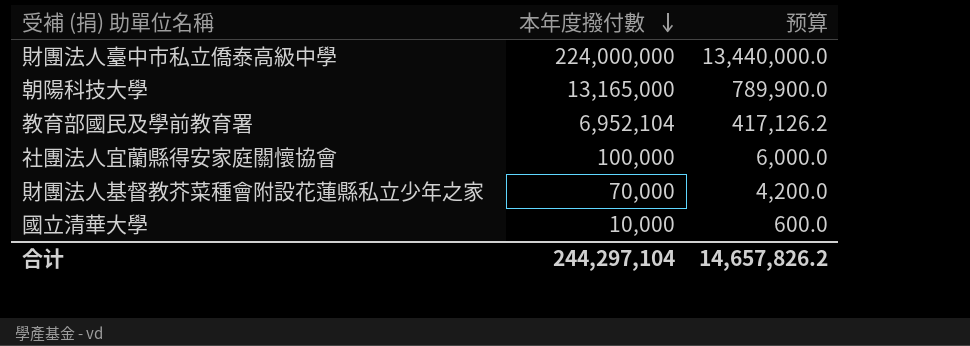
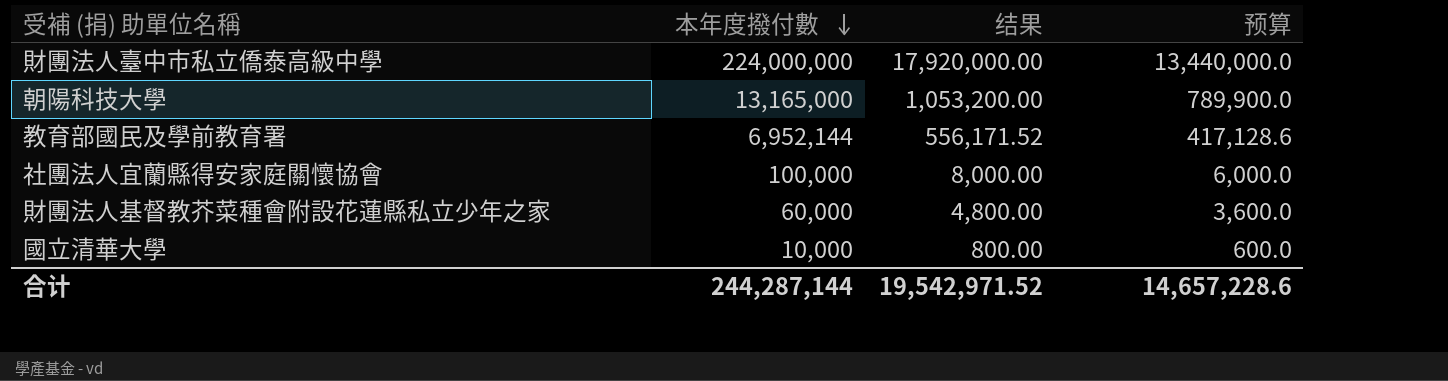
column 结果 | formula: none -> [本年度撥付數] * 0.08
教育部國民及學前教育署 | 本年度撥付數: 6,952,104 -> 6,952,144
教育部國民及學前教育署 | 预算: 417,126.2 -> 417,128.6
財團法人基督教芥菜種會附設花蓮縣私立少年之家 | 本年度撥付數: 70,000 -> 60,000
財團法人基督教芥菜種會附設花蓮縣私立少年之家 | 预算: 4,200.0 -> 3,600.0
合计 | 本年度撥付數: 244,297,104 -> 244,287,144
合计 | 预算: 14,657,826.2 -> 14,657,228.6

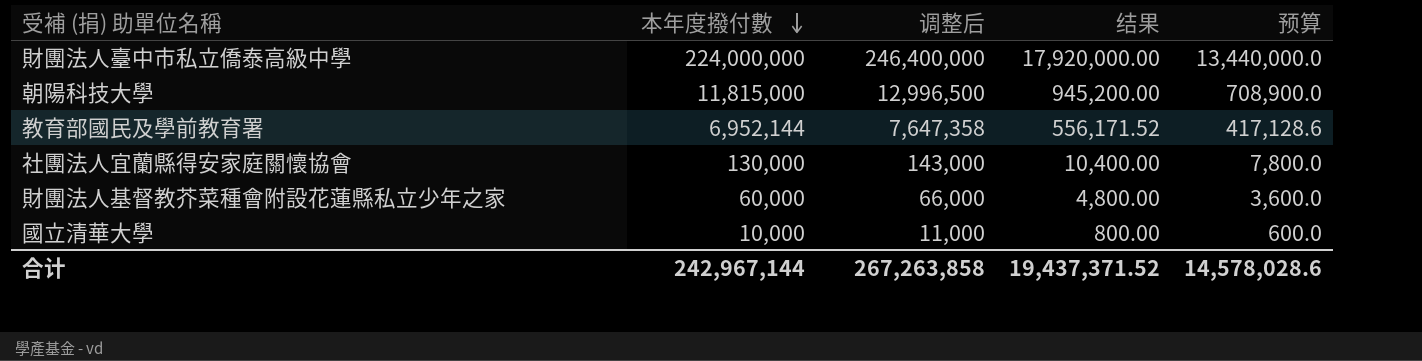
column 调整后 | formula: none -> [本年度撥付數] * 1.1
朝陽科技大學 | 本年度撥付數: 13,165,000 -> 11,815,000
朝陽科技大學 | 结果: 1,053,200.00 -> 945,200.00
朝陽科技大學 | 预算: 789,900.0 -> 708,900.0
社團法人宜蘭縣得安家庭關懷協會 | 本年度撥付數: 100,000 -> 130,000
社團法人宜蘭縣得安家庭關懷協會 | 结果: 8,000.00 -> 10,400.00
社團法人宜蘭縣得安家庭關懷協會 | 预算: 6,000.0 -> 7,800.0
合计 | 本年度撥付數: 244,287,144 -> 242,967,144
合计 | 结果: 19,542,971.52 -> 19,437,371.52
合计 | 预算: 14,657,228.6 -> 14,578,028.6

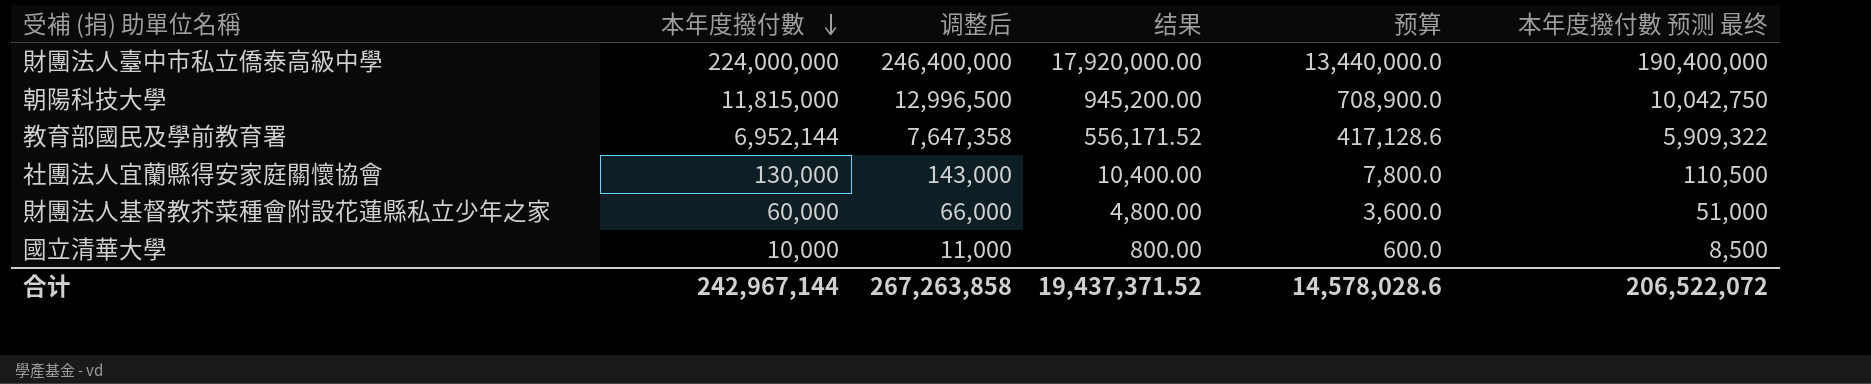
column 本年度撥付數 预测 最终 | formula: none -> [本年度撥付數] * 0.85

